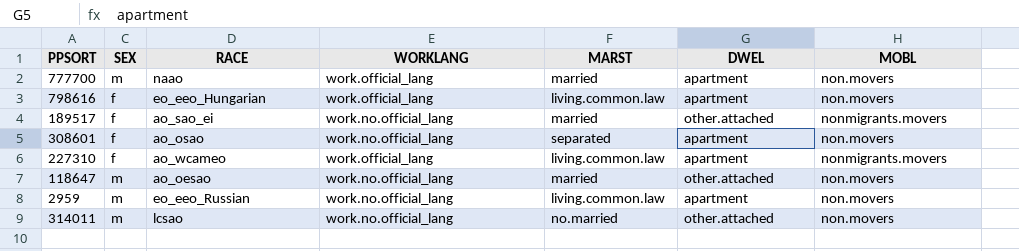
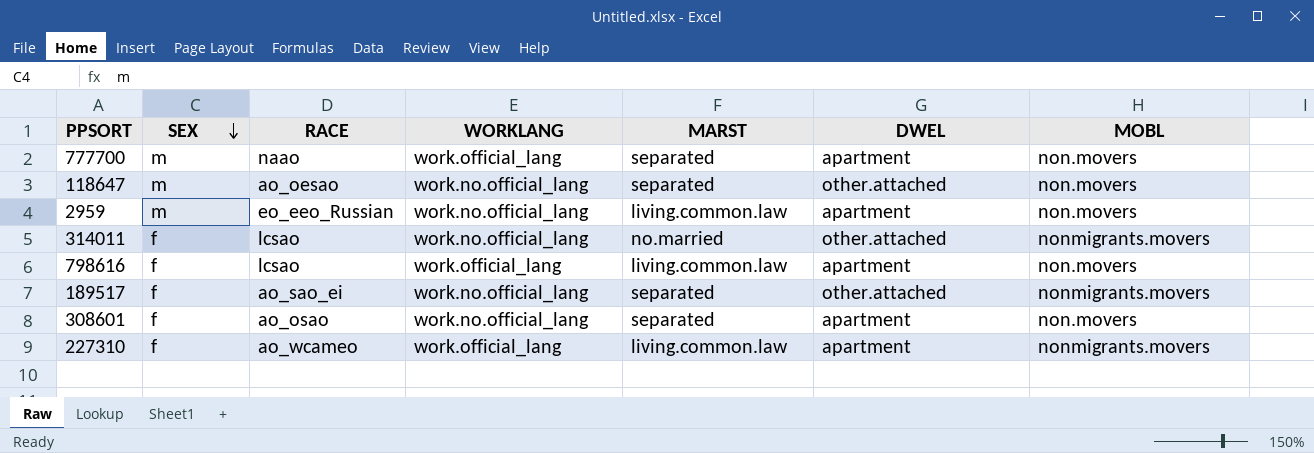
row order: none -> SEX descending
777700 | MARST: married -> separated
118647 | MARST: married -> separated
314011 | SEX: m -> f
314011 | MOBL: non.movers -> nonmigrants.movers
798616 | RACE: eo_eeo_Hungarian -> lcsao
189517 | MARST: married -> separated

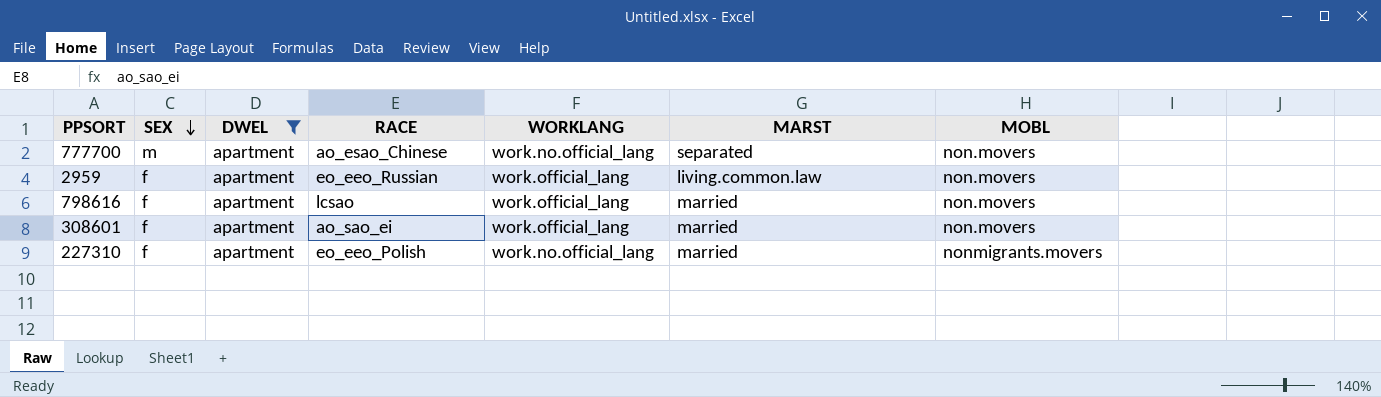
filter: none -> DWEL = apartment
column DWEL | position: 6 -> 3
777700 | RACE: naao -> ao_esao_Chinese
777700 | WORKLANG: work.official_lang -> work.no.official_lang
2959 | SEX: m -> f
2959 | WORKLANG: work.no.official_lang -> work.official_lang
798616 | MARST: living.common.law -> married
308601 | RACE: ao_osao -> ao_sao_ei
308601 | WORKLANG: work.no.official_lang -> work.official_lang
308601 | MARST: separated -> married
227310 | RACE: ao_wcameo -> eo_eeo_Polish
227310 | WORKLANG: work.official_lang -> work.no.official_lang
227310 | MARST: living.common.law -> married

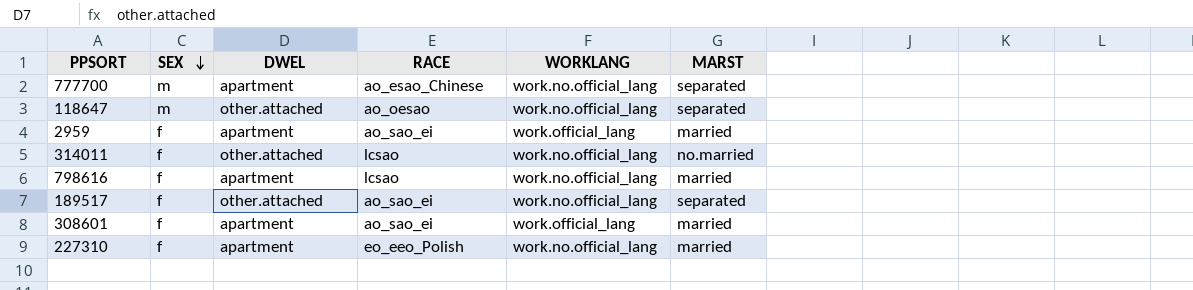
filter: DWEL = apartment -> none
column MOBL | position: 7 -> none
2959 | RACE: eo_eeo_Russian -> ao_sao_ei
2959 | MARST: living.common.law -> married
798616 | WORKLANG: work.official_lang -> work.no.official_lang

